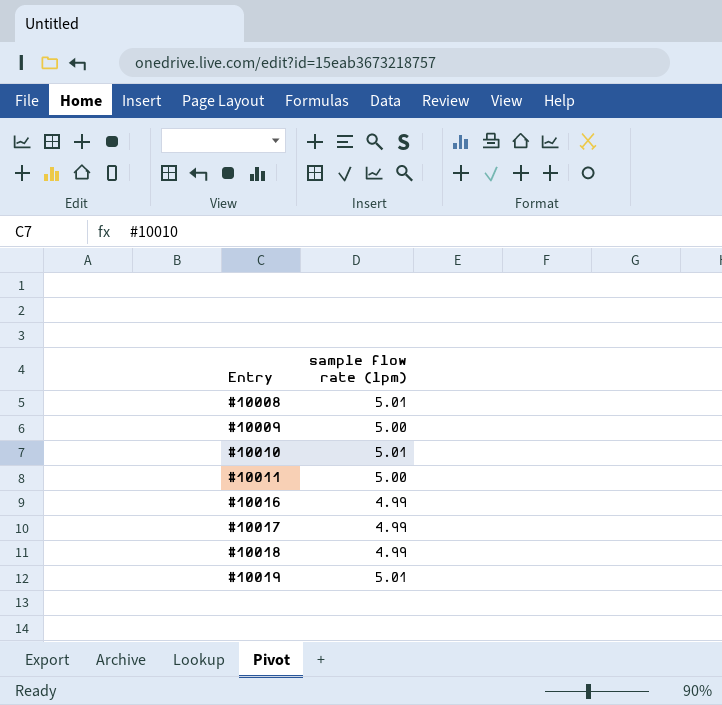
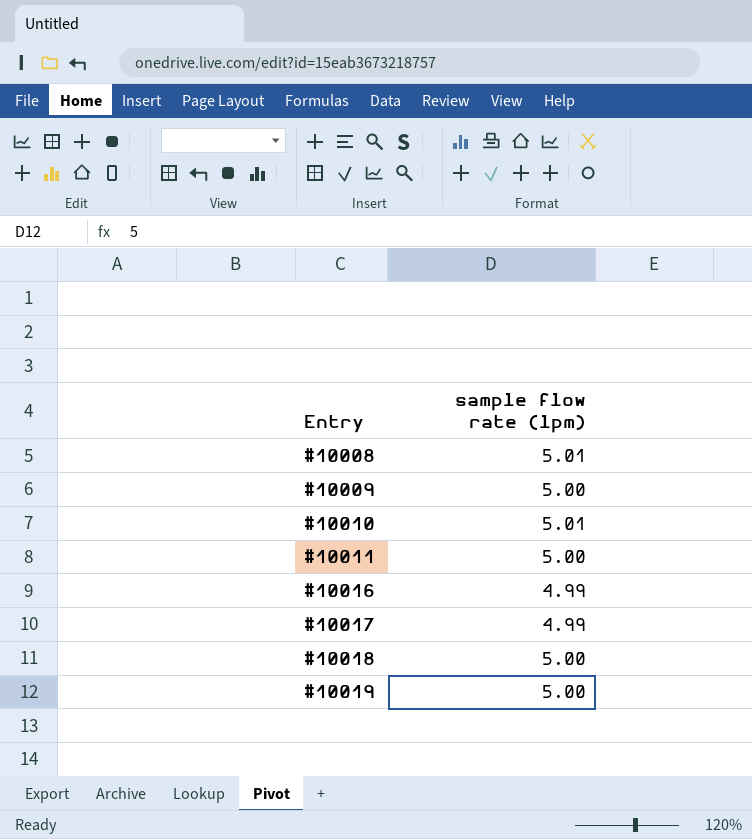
#10018 | sample flow rate (lpm): 4.99 -> 5.00
#10019 | sample flow rate (lpm): 5.01 -> 5.00

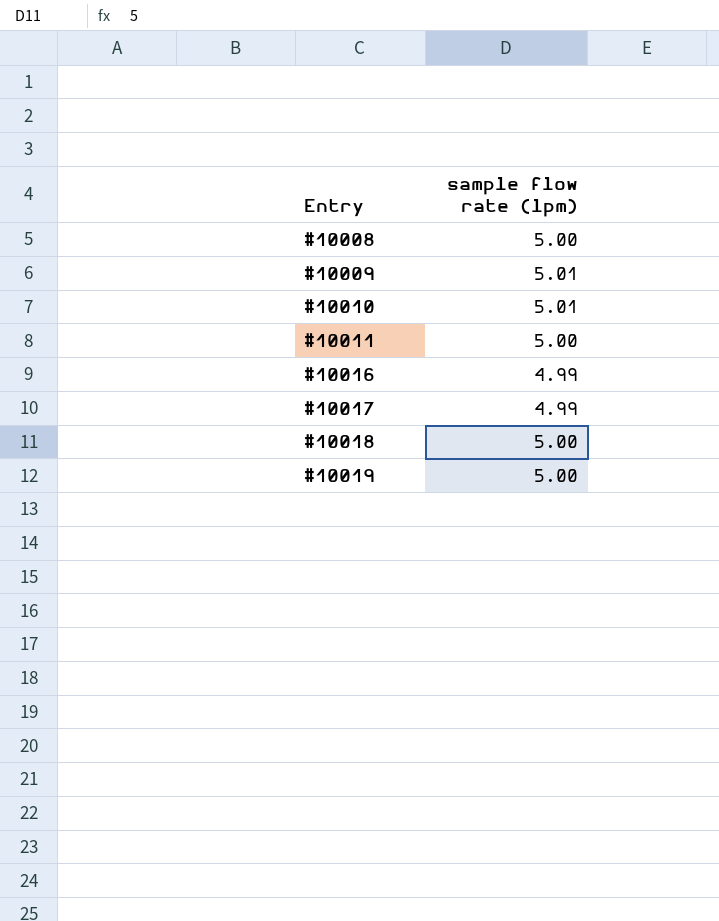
#10008 | sample flow rate (lpm): 5.01 -> 5.00
#10009 | sample flow rate (lpm): 5.00 -> 5.01

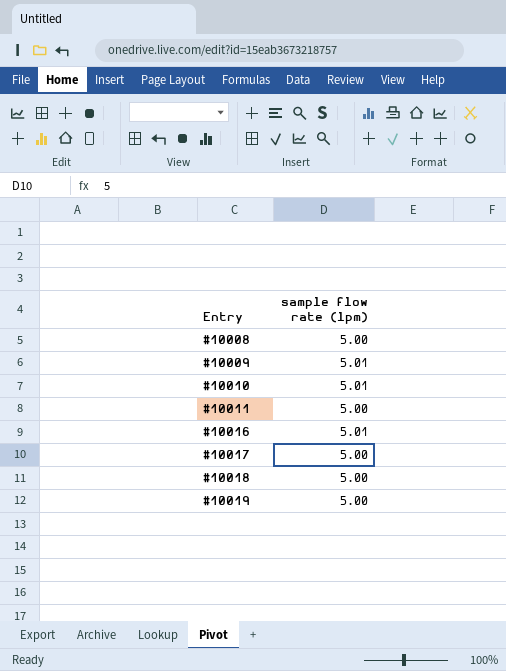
#10016 | sample flow rate (lpm): 4.99 -> 5.01
#10017 | sample flow rate (lpm): 4.99 -> 5.00

